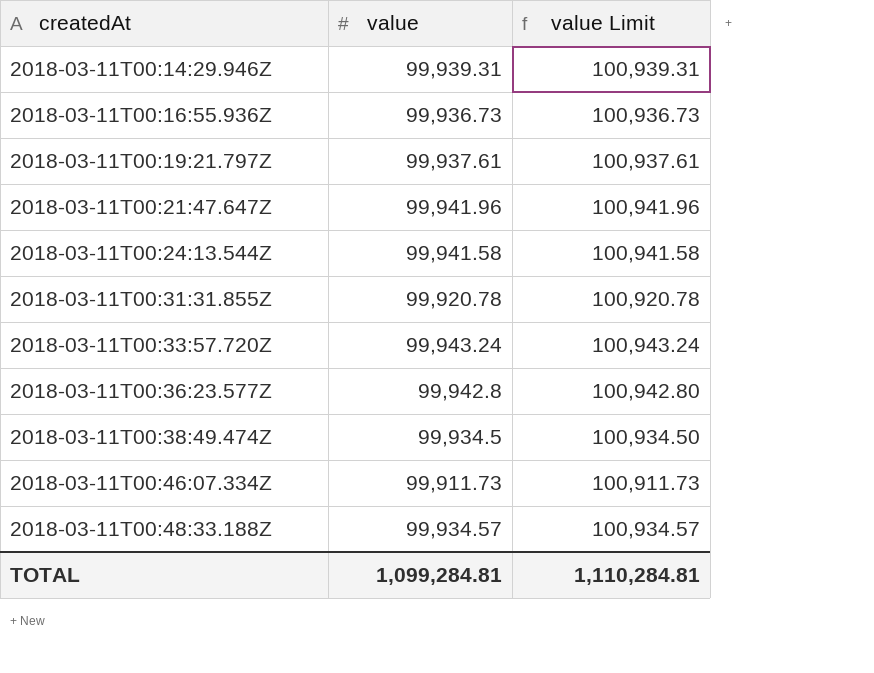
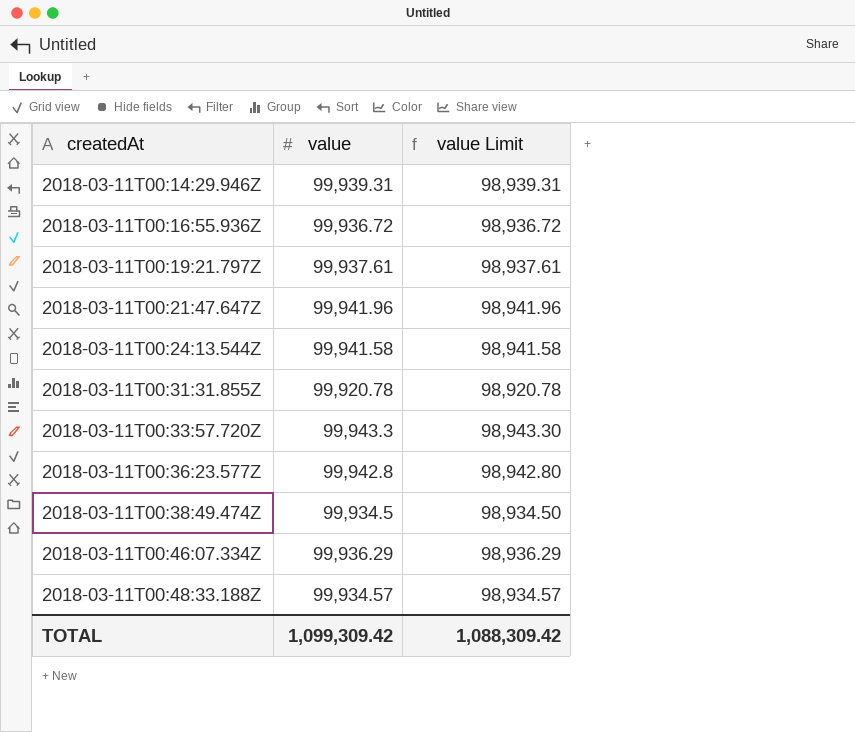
column value Limit | formula: [value] + 1000 -> [value] - 1000
2018-03-11T00:16:55.936Z | value: 99,936.73 -> 99,936.72
2018-03-11T00:33:57.720Z | value: 99,943.24 -> 99,943.3
2018-03-11T00:46:07.334Z | value: 99,911.73 -> 99,936.29
TOTAL | value: 1,099,284.81 -> 1,099,309.42
TOTAL | value Limit: 1,110,284.81 -> 1,088,309.42

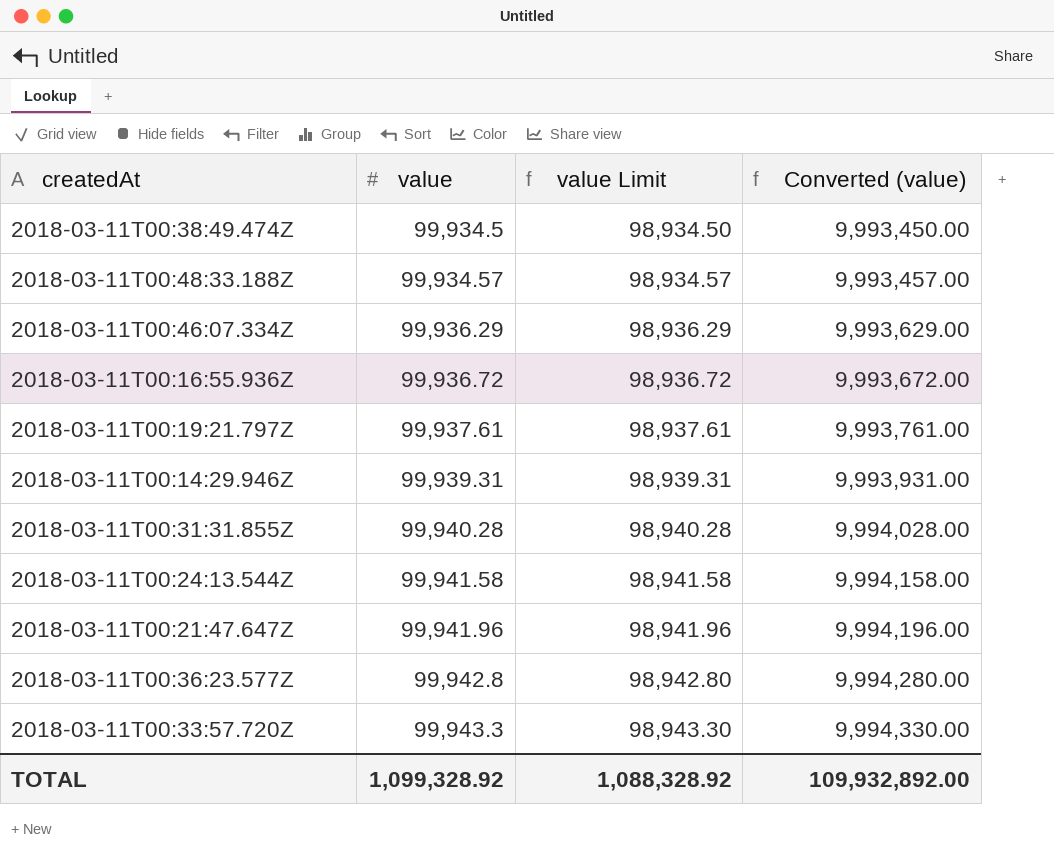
row order: createdAt ascending -> value ascending
column Converted (value) | formula: none -> [value] * 100
2018-03-11T00:31:31.855Z | value: 99,920.78 -> 99,940.28
2018-03-11T00:31:31.855Z | value Limit: 98,920.78 -> 98,940.28
TOTAL | value: 1,099,309.42 -> 1,099,328.92
TOTAL | value Limit: 1,088,309.42 -> 1,088,328.92

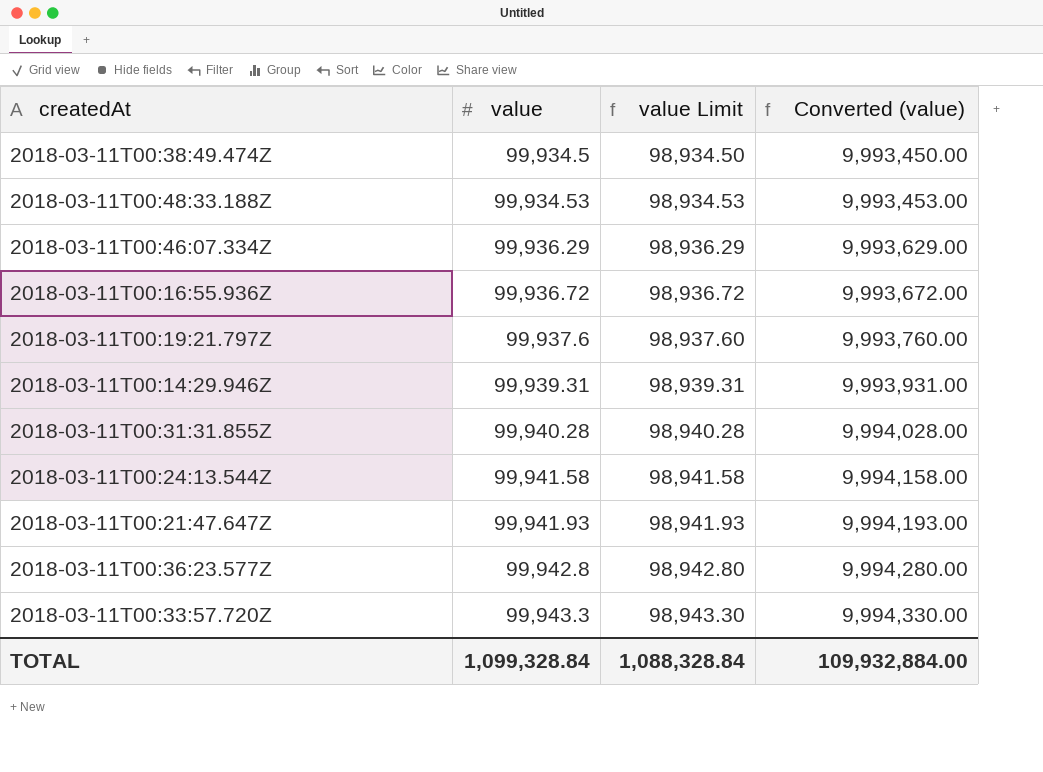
2018-03-11T00:48:33.188Z | value: 99,934.57 -> 99,934.53
2018-03-11T00:48:33.188Z | value Limit: 98,934.57 -> 98,934.53
2018-03-11T00:48:33.188Z | Converted (value): 9,993,457.00 -> 9,993,453.00
2018-03-11T00:19:21.797Z | value: 99,937.61 -> 99,937.6
2018-03-11T00:19:21.797Z | value Limit: 98,937.61 -> 98,937.60
2018-03-11T00:19:21.797Z | Converted (value): 9,993,761.00 -> 9,993,760.00
2018-03-11T00:21:47.647Z | value: 99,941.96 -> 99,941.93
2018-03-11T00:21:47.647Z | value Limit: 98,941.96 -> 98,941.93
2018-03-11T00:21:47.647Z | Converted (value): 9,994,196.00 -> 9,994,193.00
TOTAL | value: 1,099,328.92 -> 1,099,328.84
TOTAL | value Limit: 1,088,328.92 -> 1,088,328.84
TOTAL | Converted (value): 109,932,892.00 -> 109,932,884.00

